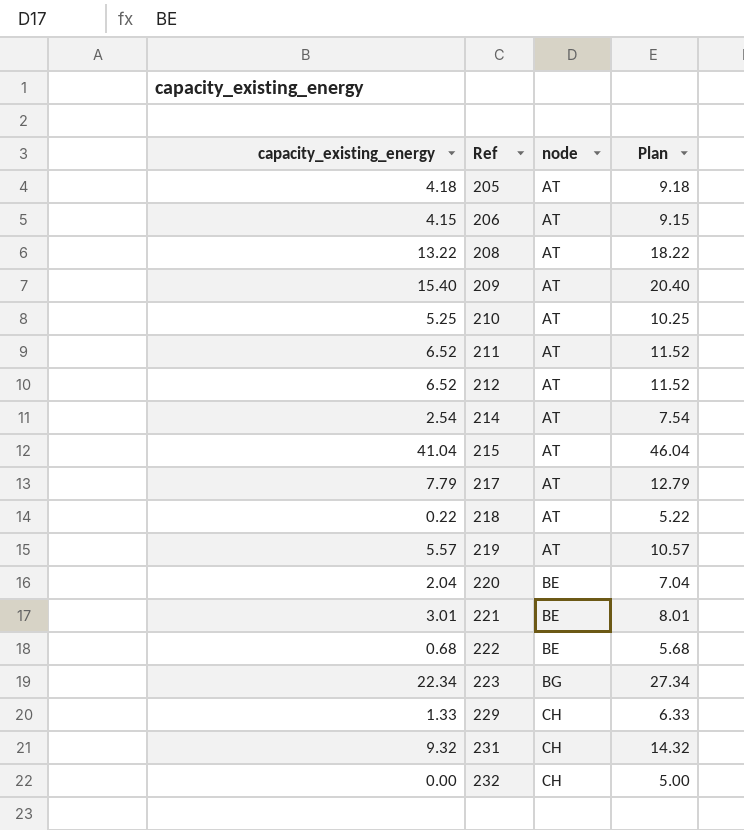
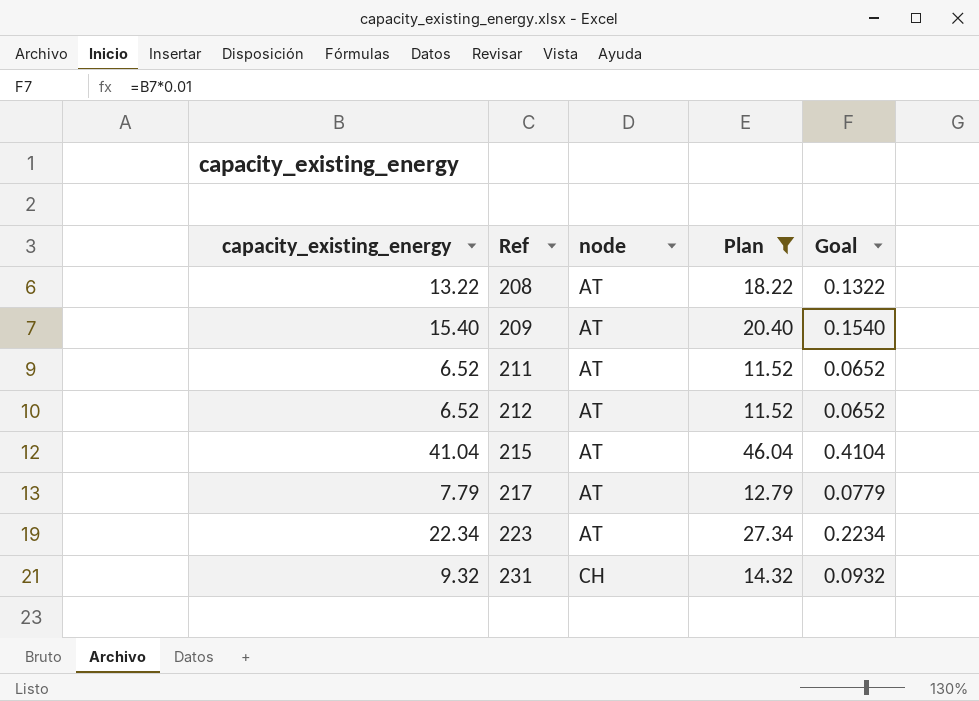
filter: none -> Plan >= 11.52
column Goal | formula: none -> [capacity_existing_energy] * 0.01
223 | node: BG -> AT

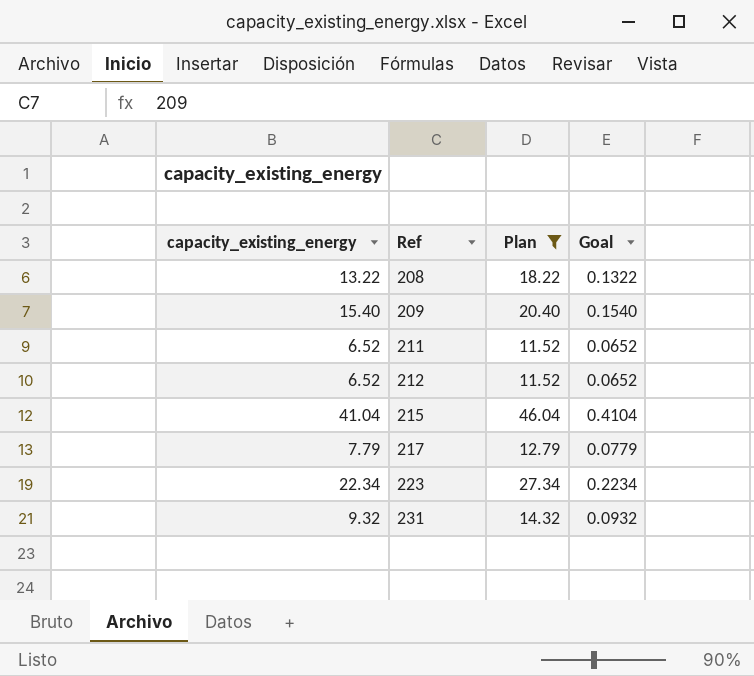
column node | position: 3 -> none

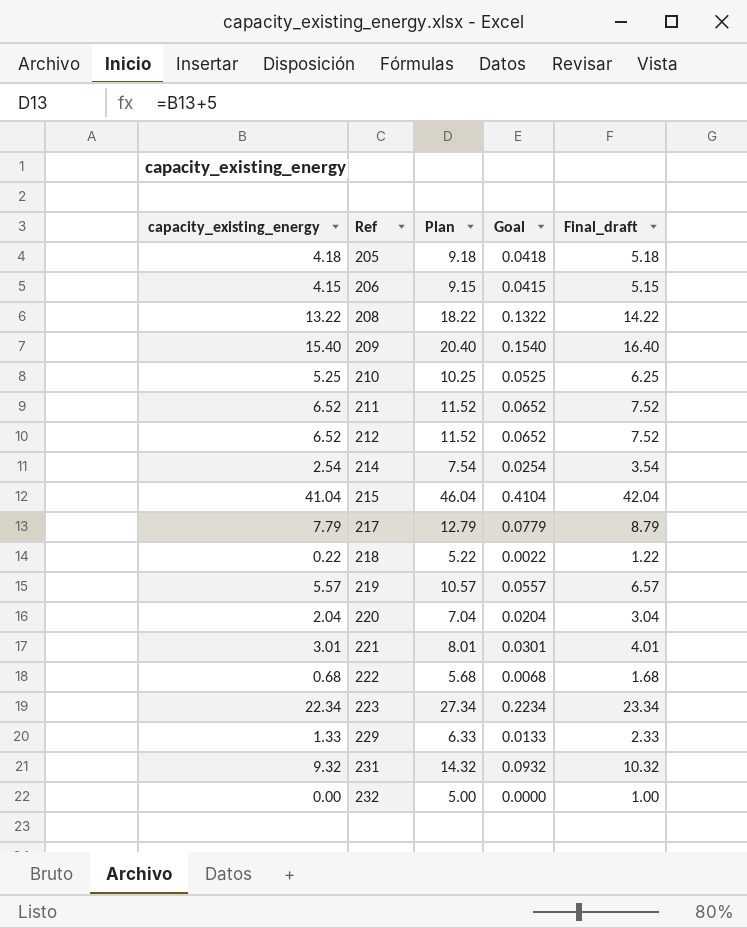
filter: Plan >= 11.52 -> none
column Final_draft | formula: none -> [capacity_existing_energy] + 1

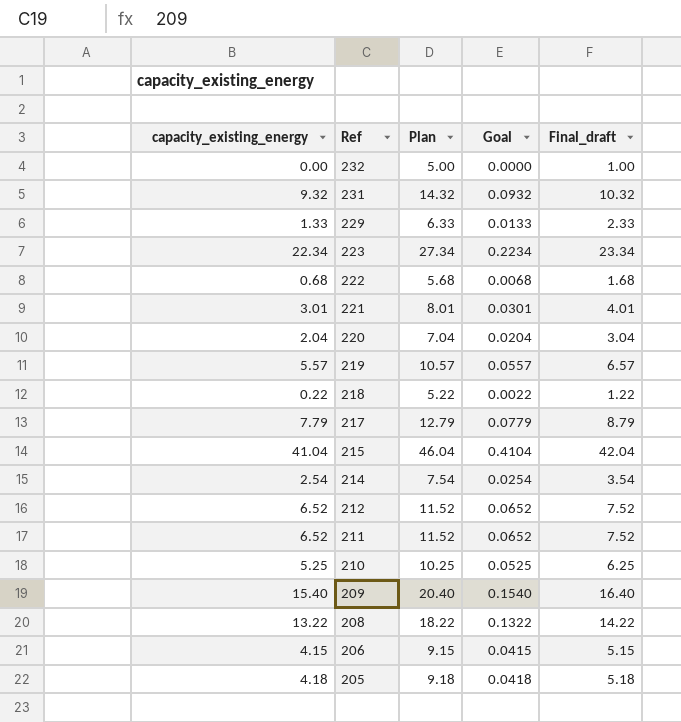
row order: Ref ascending -> Ref descending

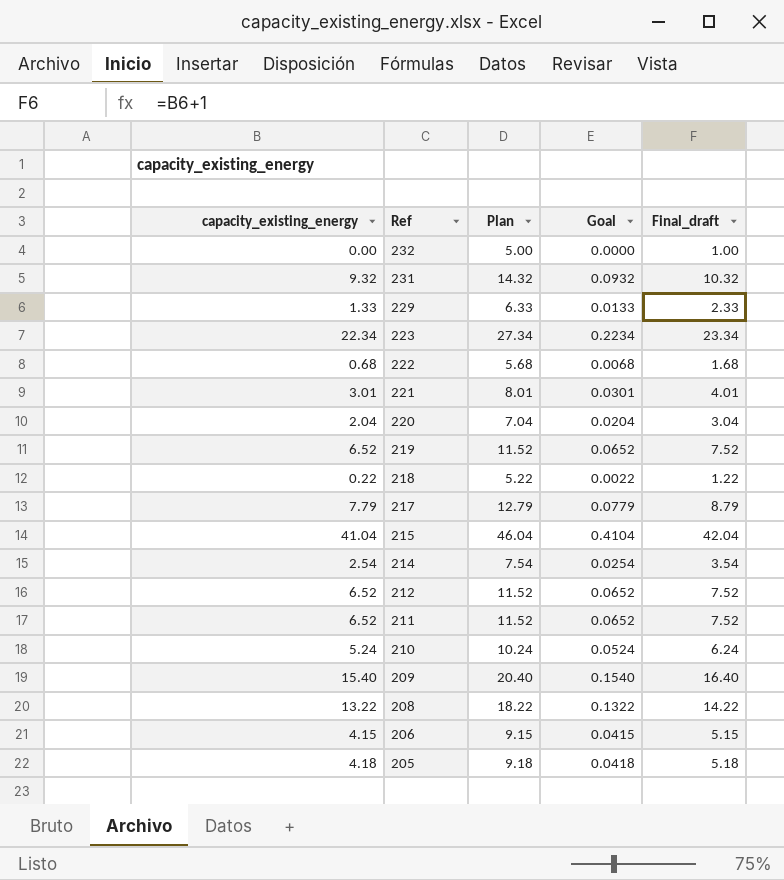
219 | capacity_existing_energy: 5.57 -> 6.52
219 | Plan: 10.57 -> 11.52
219 | Goal: 0.0557 -> 0.0652
219 | Final_draft: 6.57 -> 7.52
210 | capacity_existing_energy: 5.25 -> 5.24
210 | Plan: 10.25 -> 10.24
210 | Goal: 0.0525 -> 0.0524
210 | Final_draft: 6.25 -> 6.24

